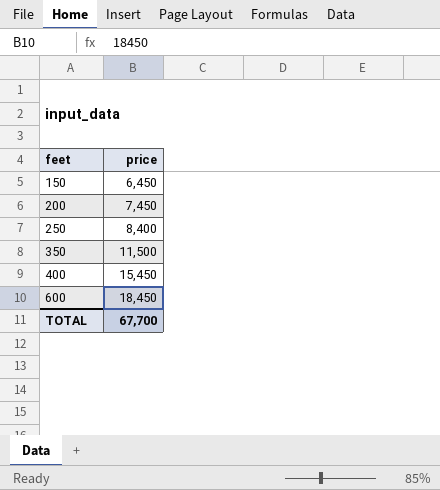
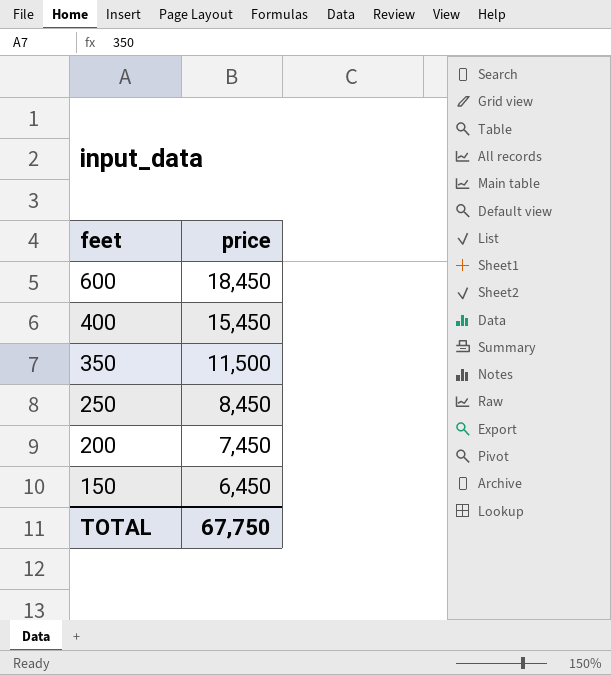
row order: feet ascending -> feet descending
250 | price: 8,400 -> 8,450
TOTAL | price: 67,700 -> 67,750

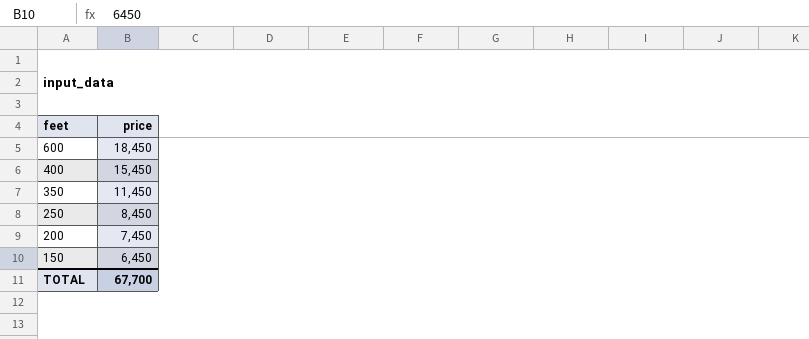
350 | price: 11,500 -> 11,450
TOTAL | price: 67,750 -> 67,700

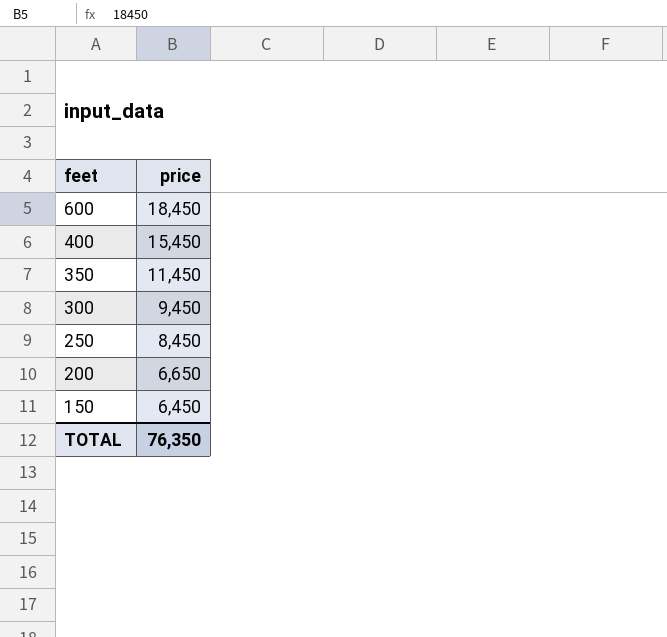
row 300: none -> 9,450
200 | price: 7,450 -> 6,650
TOTAL | price: 67,700 -> 76,350

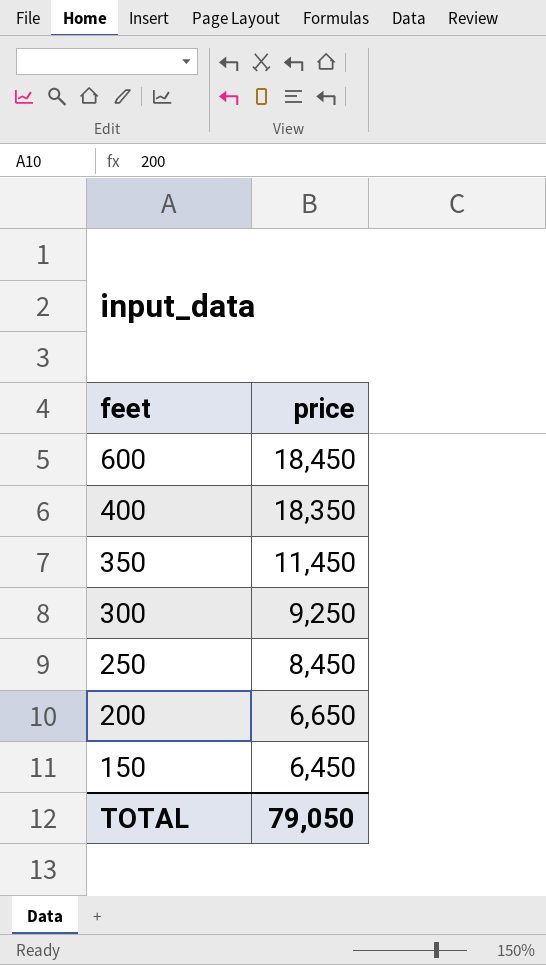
400 | price: 15,450 -> 18,350
300 | price: 9,450 -> 9,250
TOTAL | price: 76,350 -> 79,050

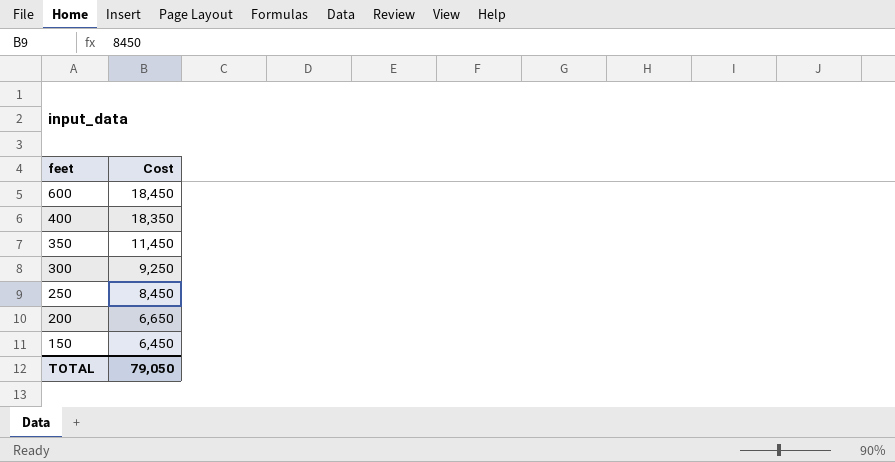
column name: price -> Cost

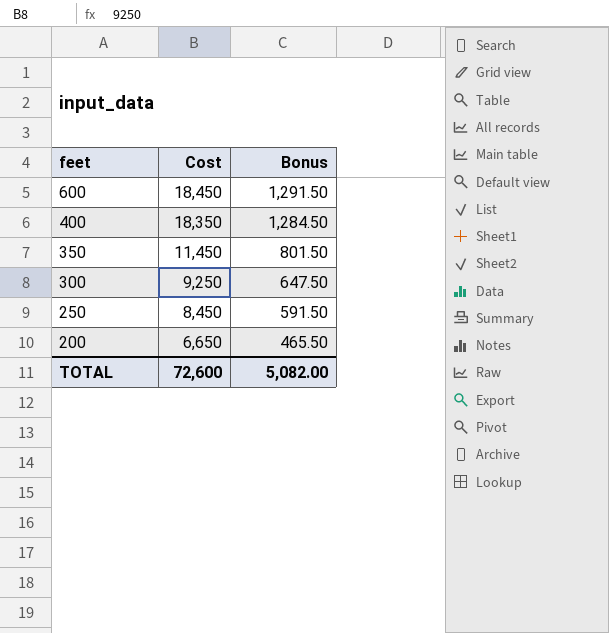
column Bonus | formula: none -> [Cost] * 0.07
row 150: 6,450 -> none
TOTAL | Cost: 79,050 -> 72,600

